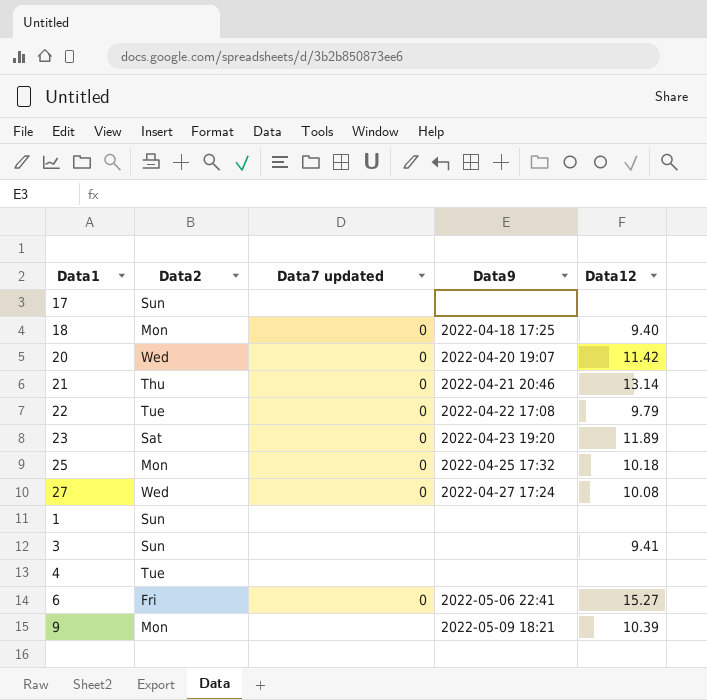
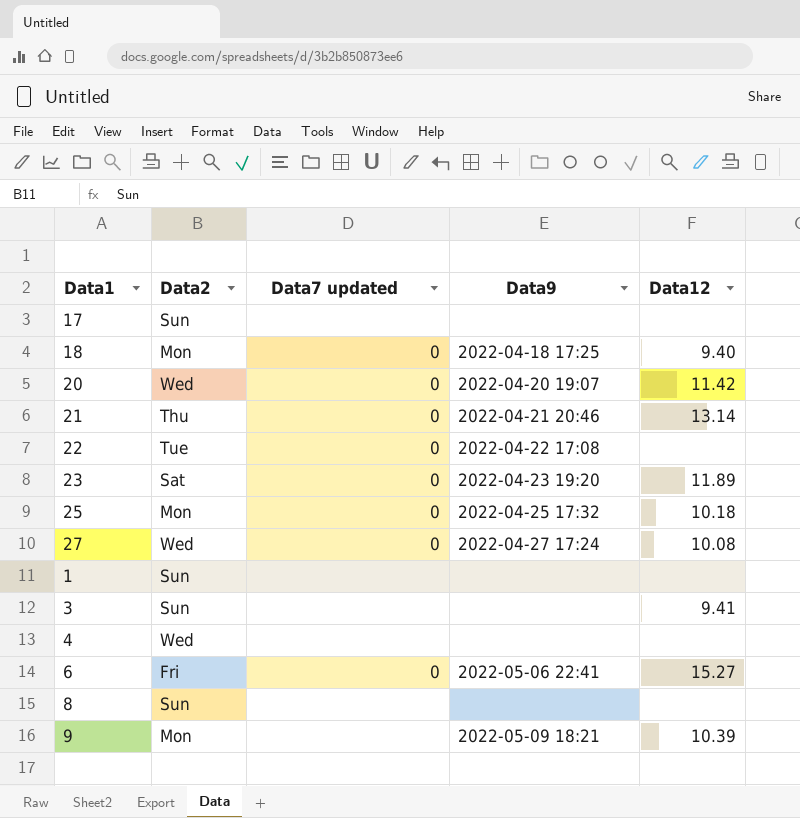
22 | Data12: 9.79 -> none
4 | Data2: Tue -> Wed
row 8: none -> Sun | none | none | none

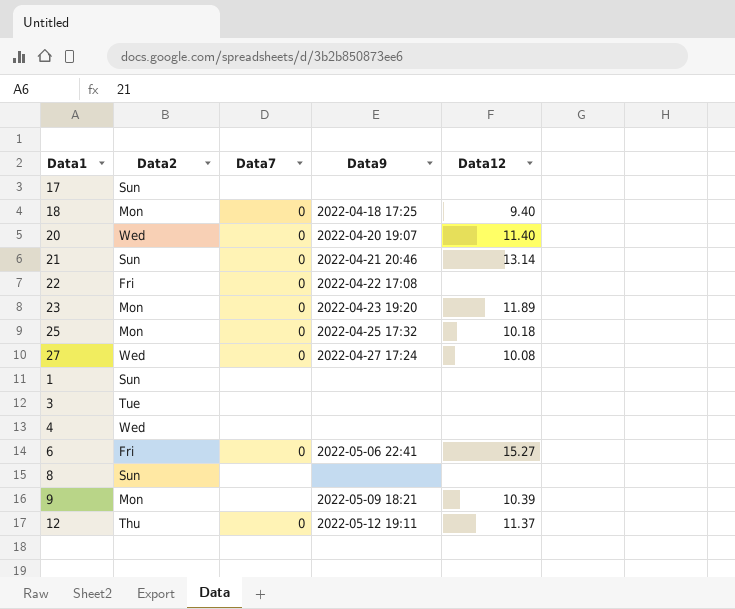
column name: Data7 updated -> Data7
20 | Data12: 11.42 -> 11.40
21 | Data2: Thu -> Sun
22 | Data2: Tue -> Fri
23 | Data2: Sat -> Mon
3 | Data2: Sun -> Tue
3 | Data12: 9.41 -> none
row 12: none -> Thu | 0 | 2022-05-12 19:11 | 11.37

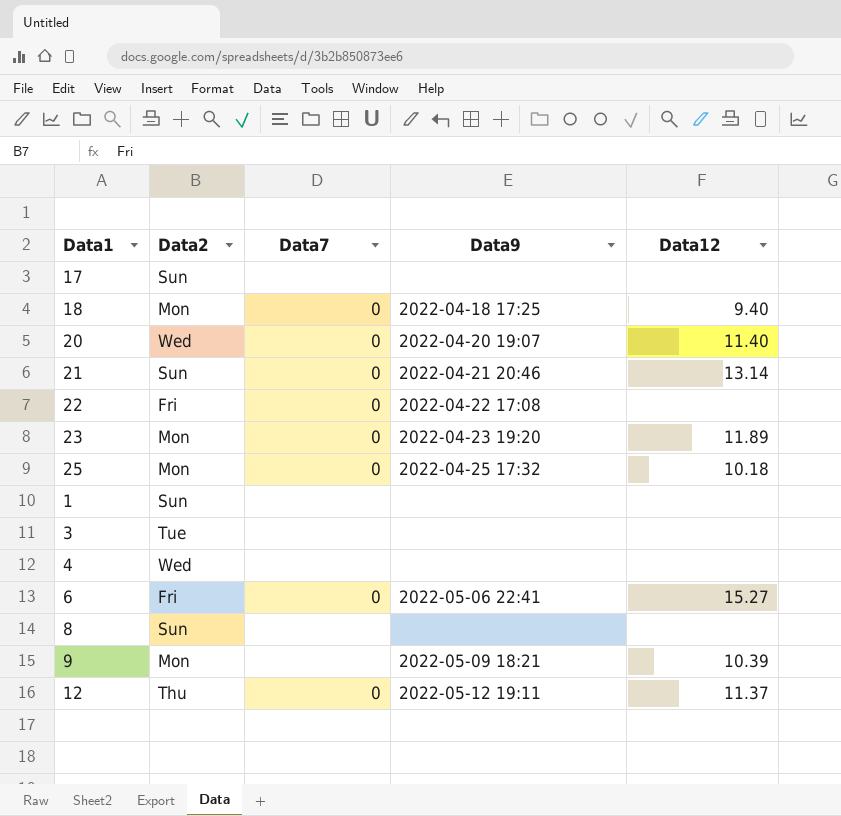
row 27: Wed | 0 | 2022-04-27 17:24 | 10.08 -> none

